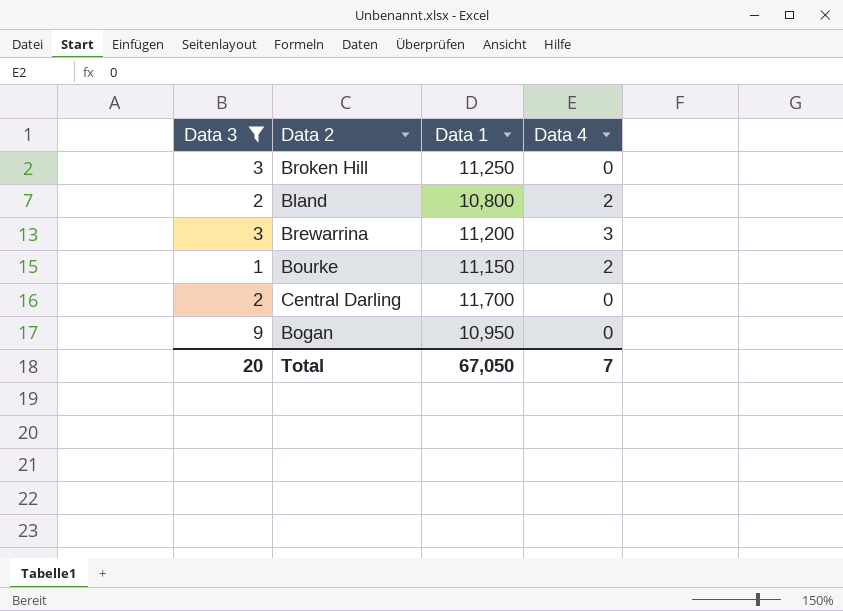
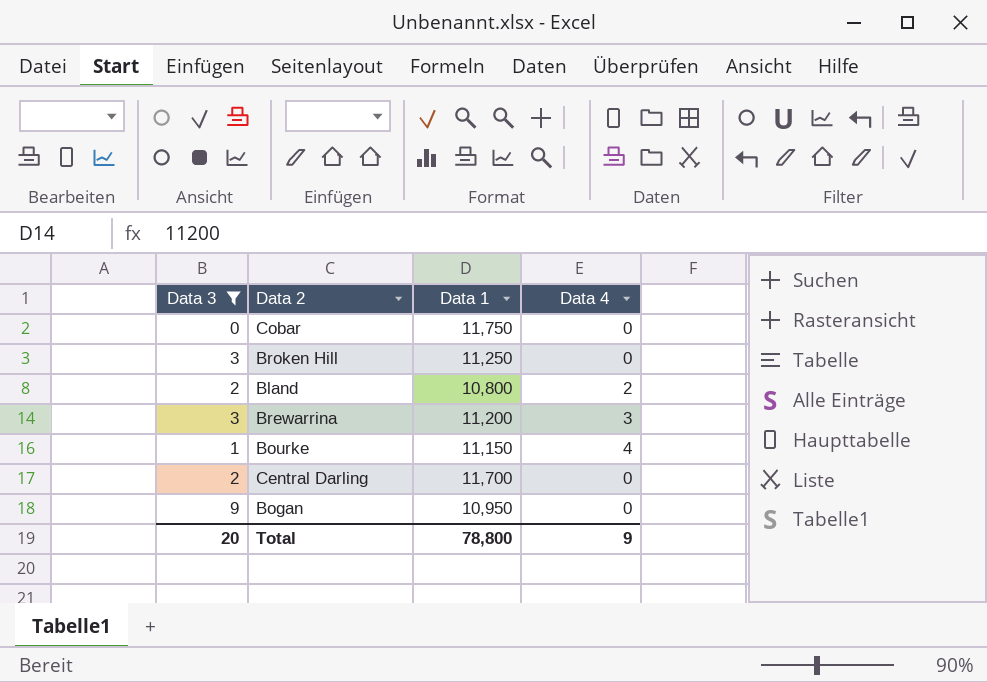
row Cobar: none -> 0 | 11,750 | 0
Bourke | Data 4: 2 -> 4
Total | Data 1: 67,050 -> 78,800
Total | Data 4: 7 -> 9

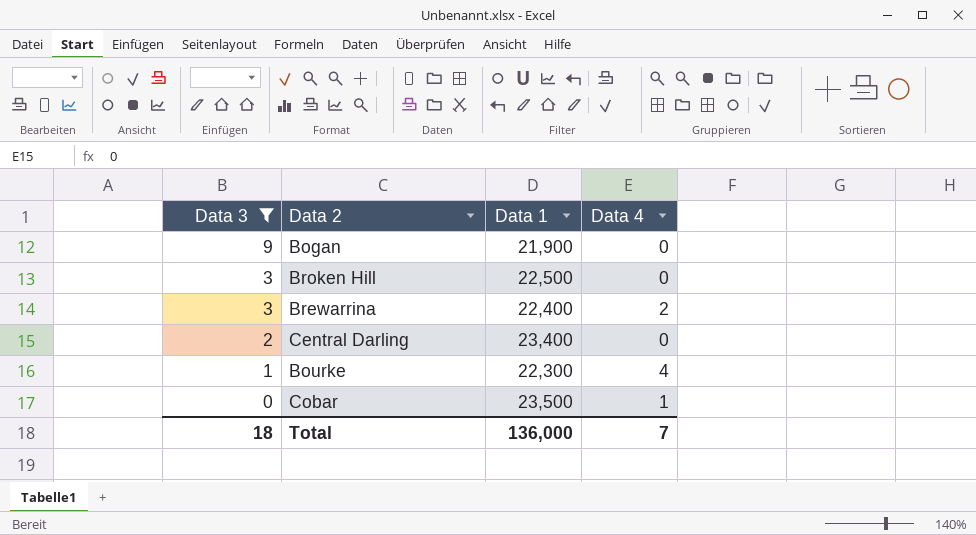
row order: none -> Data 3 descending
row Bland: 2 | 10,800 | 2 -> none
Bogan | Data 1: 10,950 -> 21,900
Broken Hill | Data 1: 11,250 -> 22,500
Brewarrina | Data 1: 11,200 -> 22,400
Brewarrina | Data 4: 3 -> 2
Central Darling | Data 1: 11,700 -> 23,400
Bourke | Data 1: 11,150 -> 22,300
Cobar | Data 1: 11,750 -> 23,500
Cobar | Data 4: 0 -> 1
Total | Data 3: 20 -> 18
Total | Data 1: 78,800 -> 136,000
Total | Data 4: 9 -> 7

